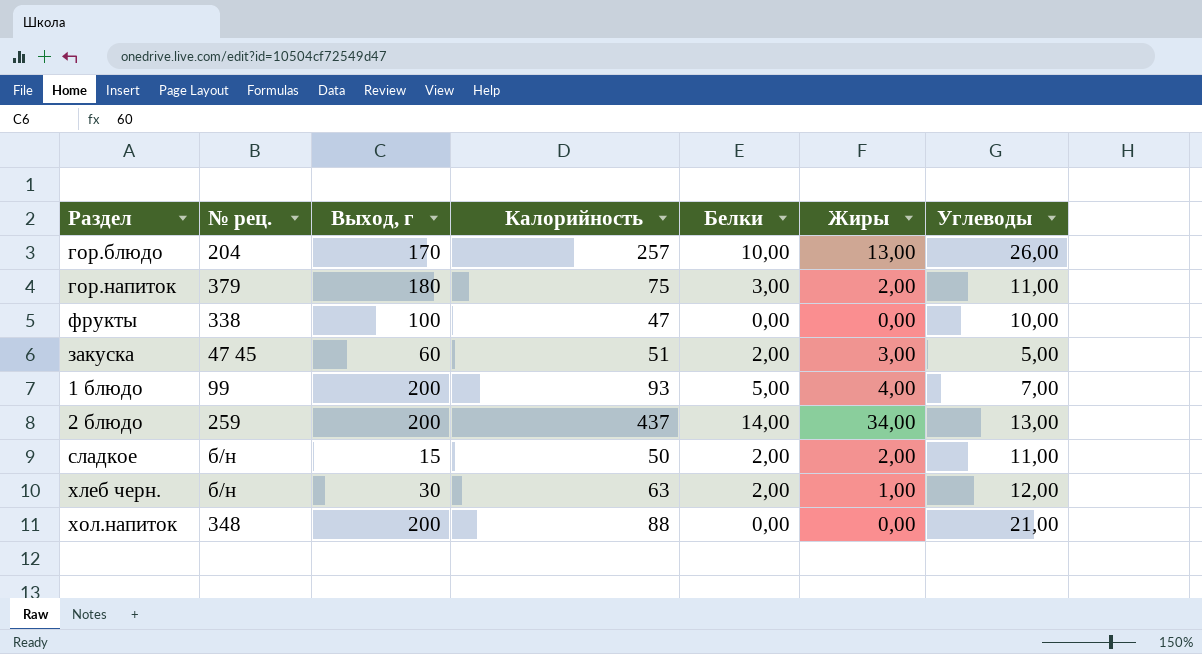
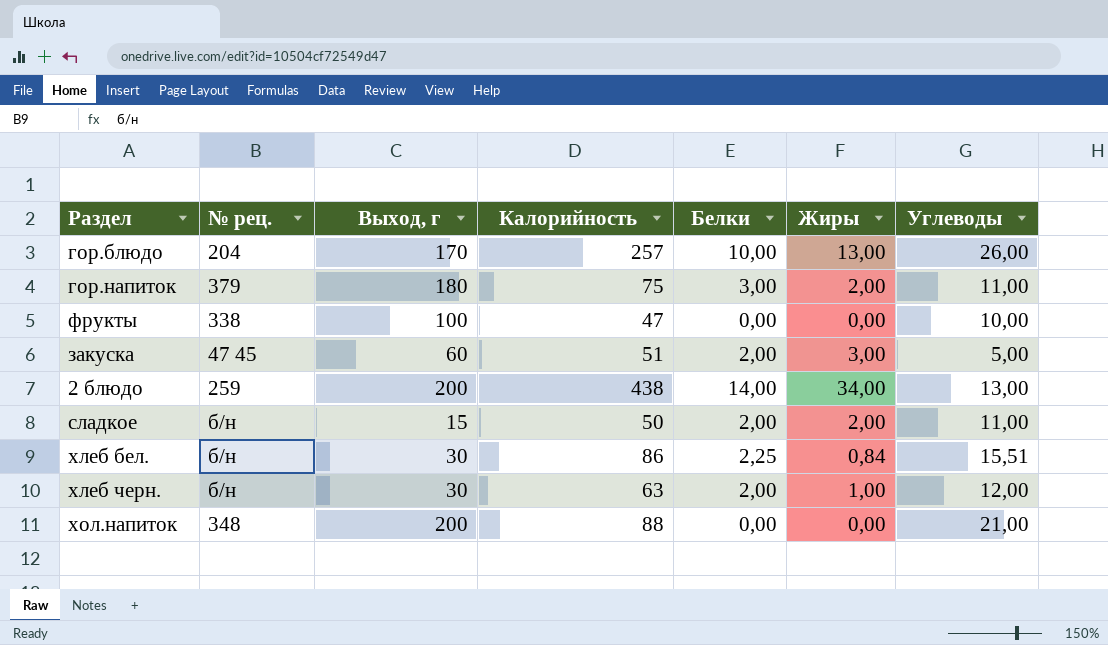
row 1 блюдо: 99 | 200 | 93 | 5,00 | 4,00 | 7,00 -> none
2 блюдо | Калорийность: 437 -> 438
row хлеб бел.: none -> б/н | 30 | 86 | 2,25 | 0,84 | 15,51

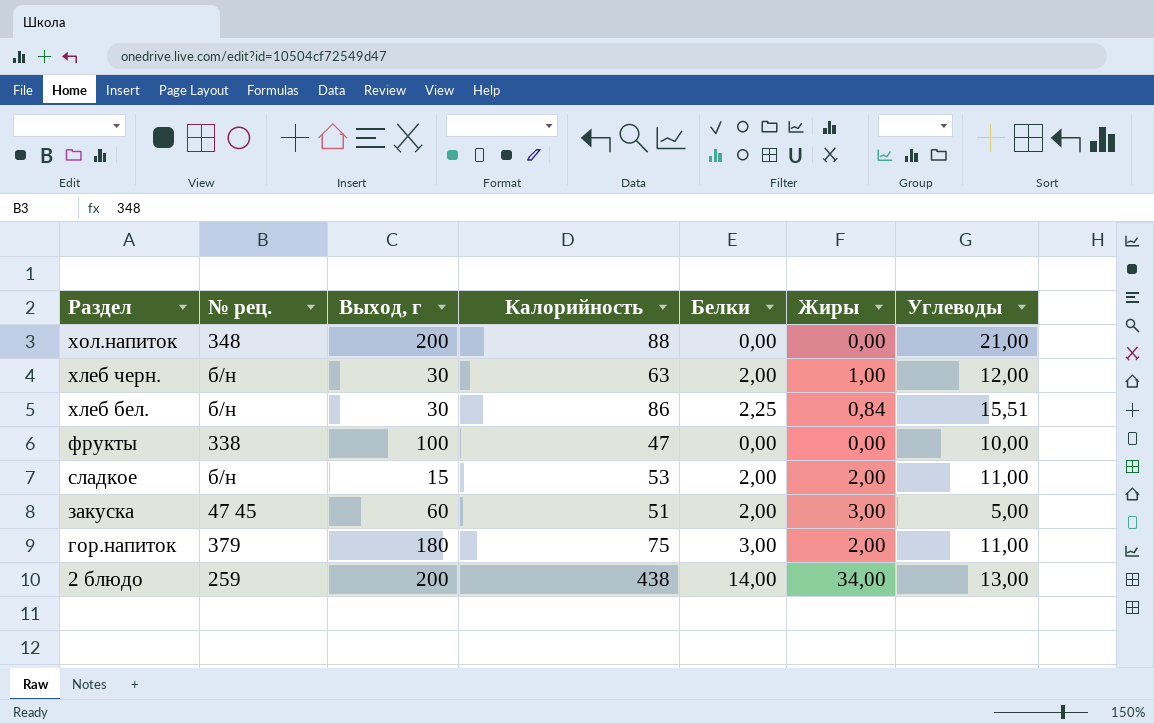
row order: none -> Раздел descending
row гор.блюдо: 204 | 170 | 257 | 10,00 | 13,00 | 26,00 -> none
сладкое | Калорийность: 50 -> 53

